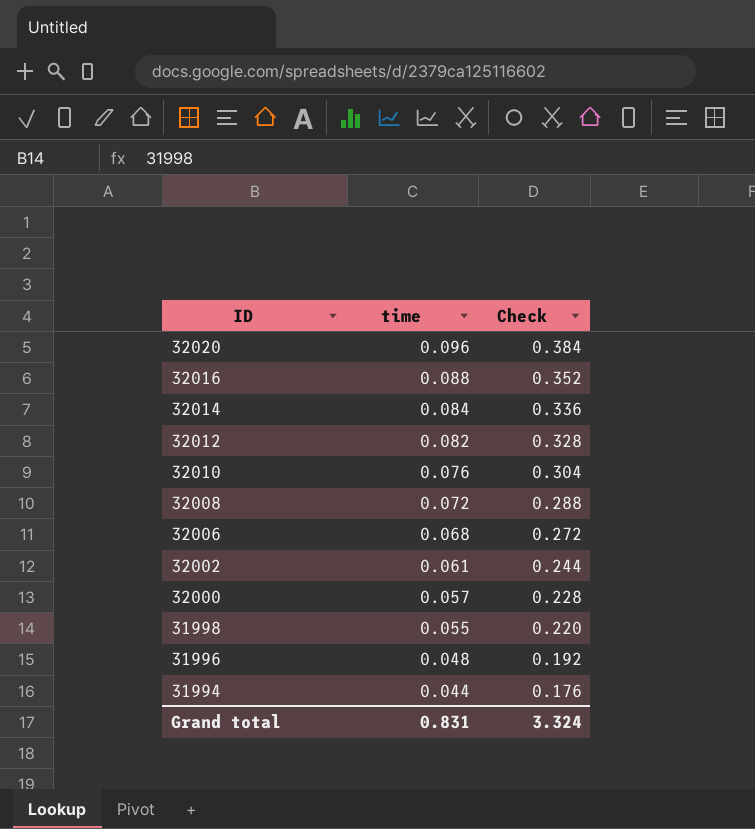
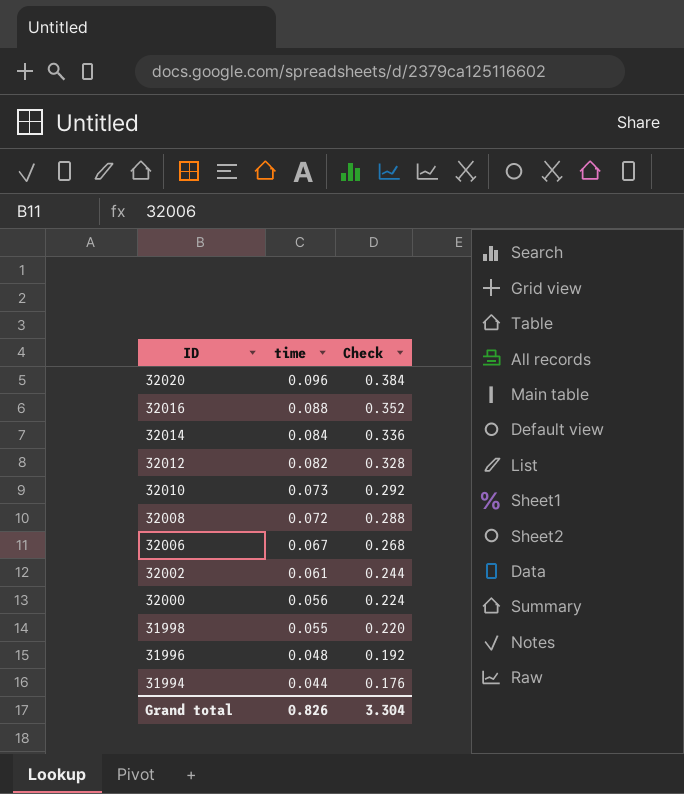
32010 | time: 0.076 -> 0.073
32010 | Check: 0.304 -> 0.292
32006 | time: 0.068 -> 0.067
32006 | Check: 0.272 -> 0.268
32000 | time: 0.057 -> 0.056
32000 | Check: 0.228 -> 0.224
Grand total | time: 0.831 -> 0.826
Grand total | Check: 3.324 -> 3.304

